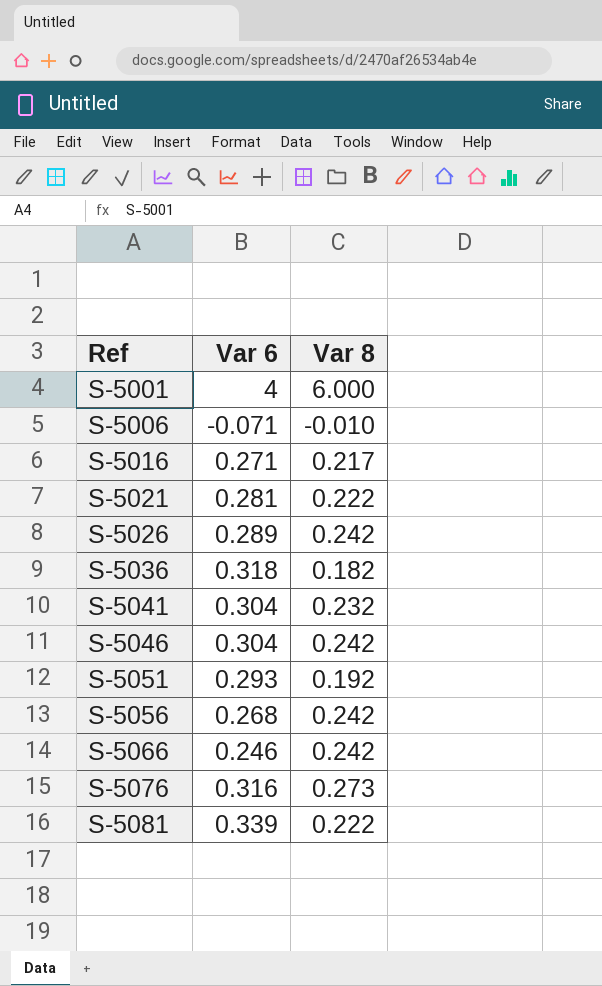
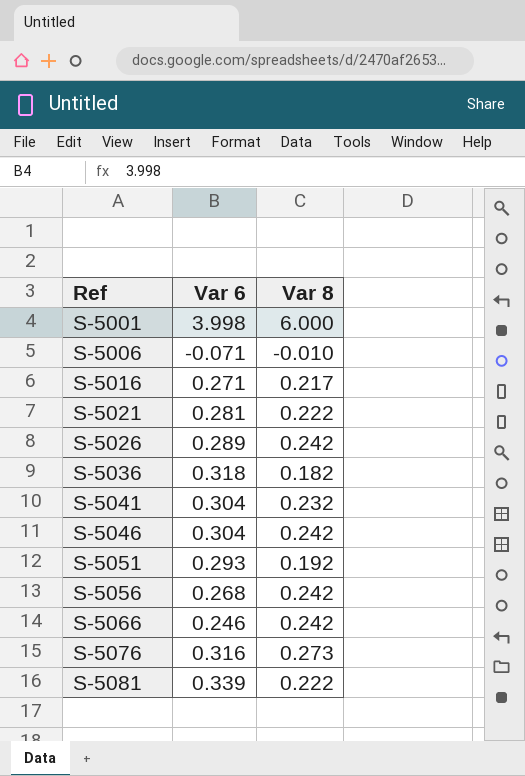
S-5001 | Var 6: 4 -> 3.998

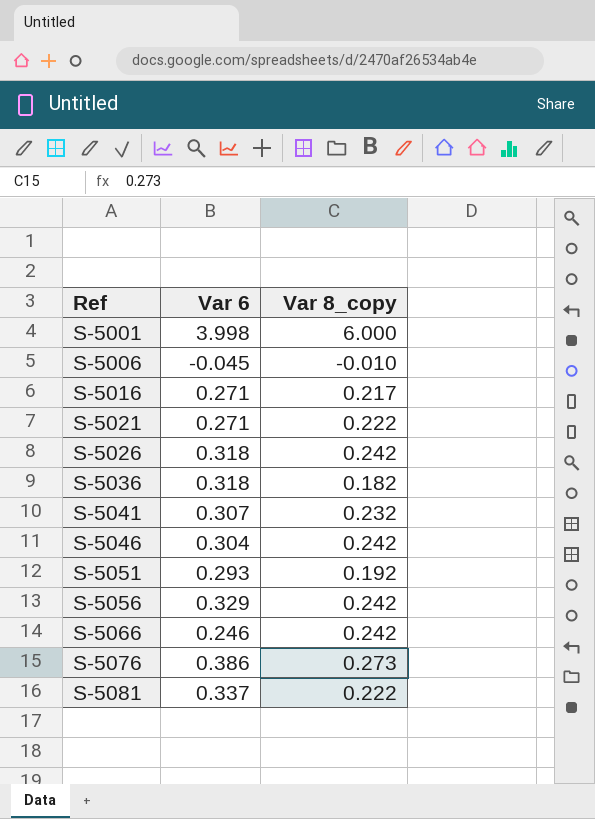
column name: Var 8 -> Var 8_copy
S-5006 | Var 6: -0.071 -> -0.045
S-5021 | Var 6: 0.281 -> 0.271
S-5026 | Var 6: 0.289 -> 0.318
S-5041 | Var 6: 0.304 -> 0.307
S-5056 | Var 6: 0.268 -> 0.329
S-5076 | Var 6: 0.316 -> 0.386
S-5081 | Var 6: 0.339 -> 0.337

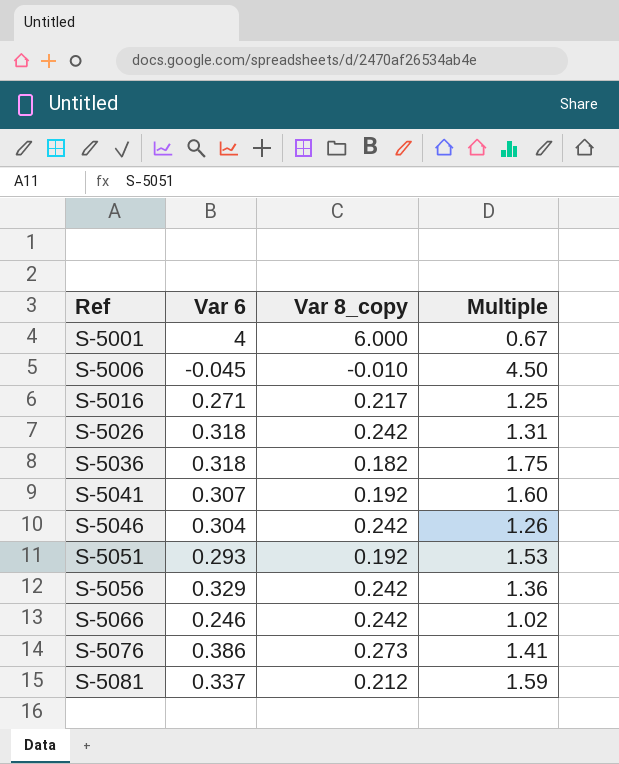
column Multiple | formula: none -> [Var 6] / [Var 8_copy]
row S-5021: 0.271 | 0.222 -> none
S-5001 | Var 6: 3.998 -> 4
S-5041 | Var 8_copy: 0.232 -> 0.192
S-5081 | Var 8_copy: 0.222 -> 0.212

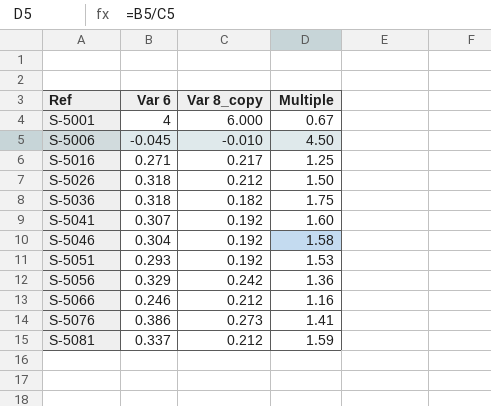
S-5026 | Var 8_copy: 0.242 -> 0.212
S-5026 | Multiple: 1.31 -> 1.50
S-5046 | Var 8_copy: 0.242 -> 0.192
S-5046 | Multiple: 1.26 -> 1.58
S-5066 | Var 8_copy: 0.242 -> 0.212
S-5066 | Multiple: 1.02 -> 1.16

